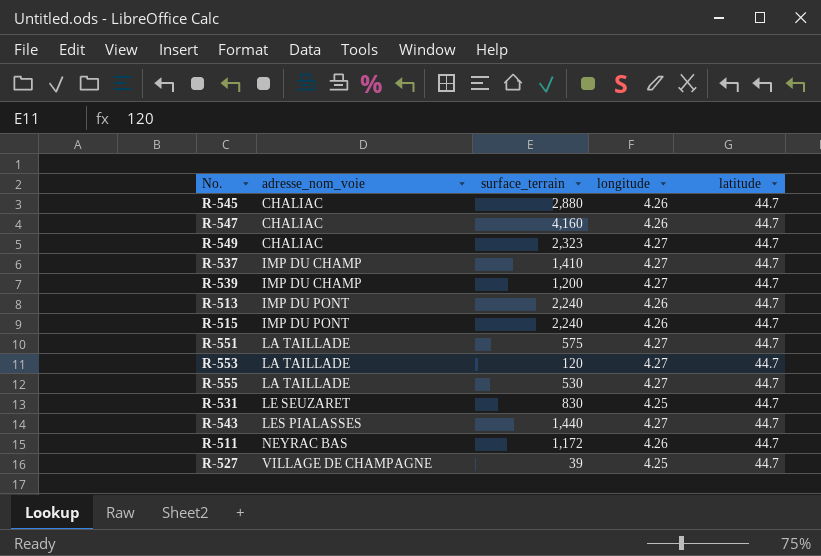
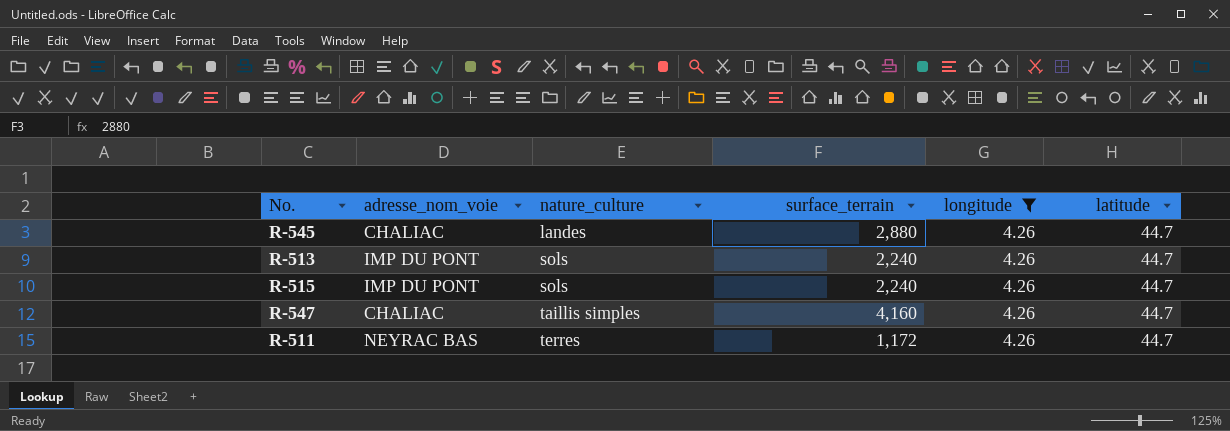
filter: none -> longitude = 4.26
row order: adresse_nom_voie ascending -> nature_culture ascending
column nature_culture | position: none -> 3

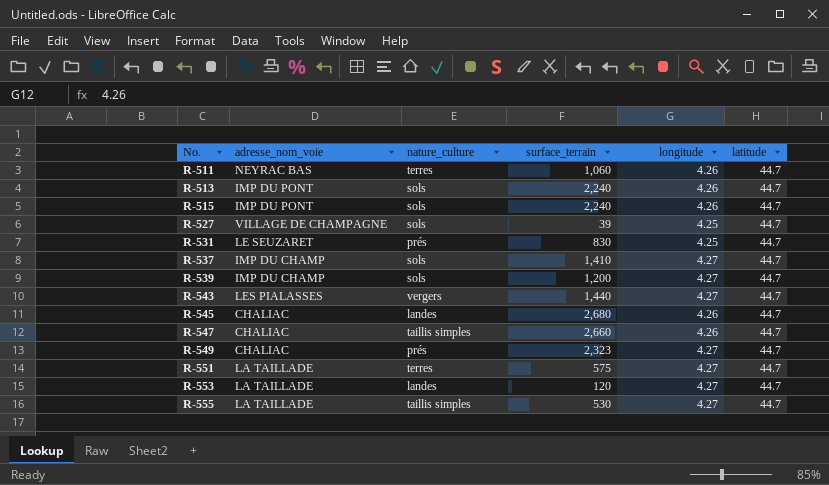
filter: longitude = 4.26 -> none
row order: nature_culture ascending -> No. ascending
R-511 | surface_terrain: 1,172 -> 1,060
R-545 | surface_terrain: 2,880 -> 2,680
R-547 | surface_terrain: 4,160 -> 2,660

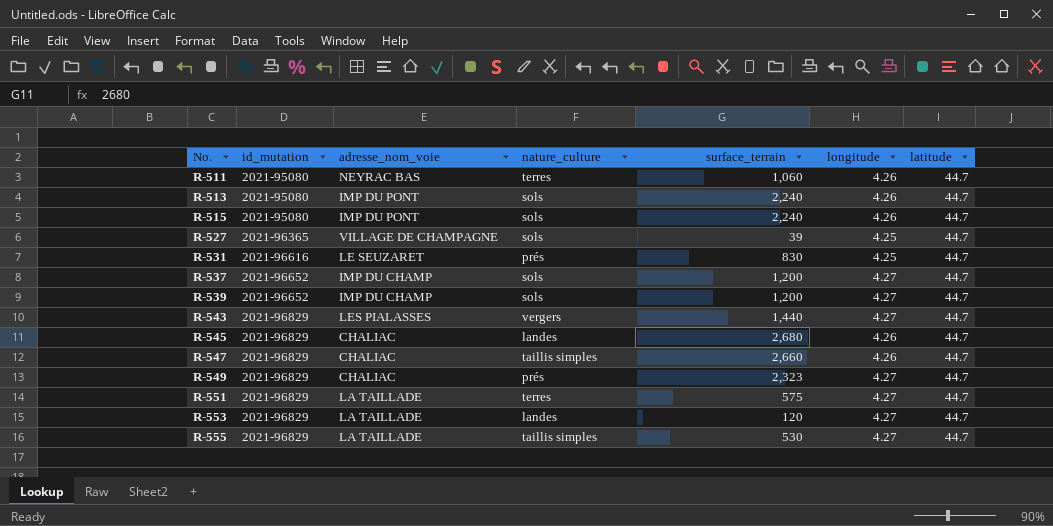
column id_mutation | position: none -> 2
R-537 | surface_terrain: 1,410 -> 1,200

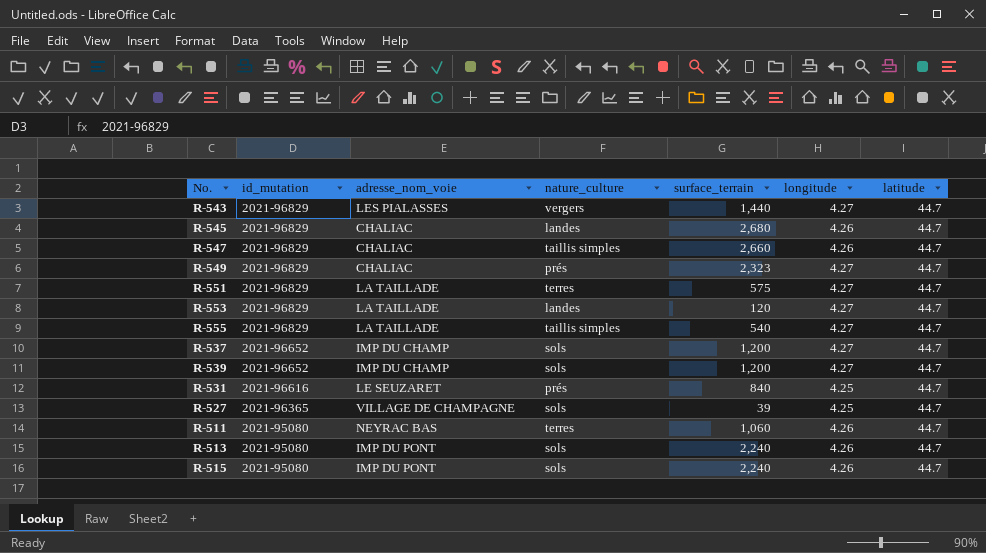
row order: No. ascending -> id_mutation descending
R-555 | surface_terrain: 530 -> 540
R-531 | surface_terrain: 830 -> 840

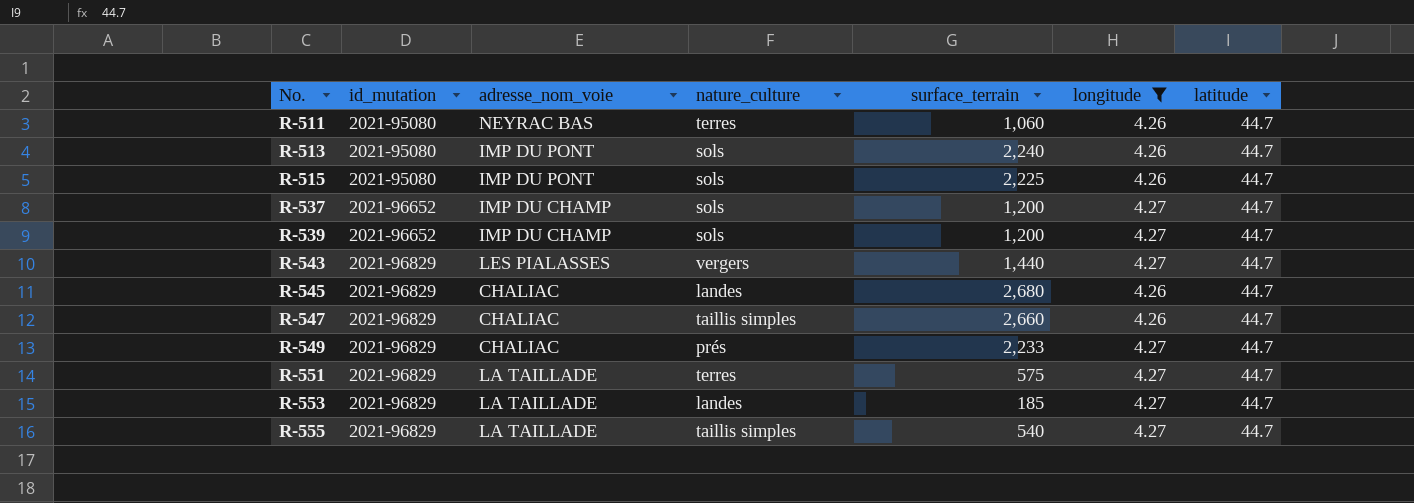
filter: none -> longitude != 4.25
row order: id_mutation descending -> No. ascending
R-515 | surface_terrain: 2,240 -> 2,225
R-549 | surface_terrain: 2,323 -> 2,233
R-553 | surface_terrain: 120 -> 185

